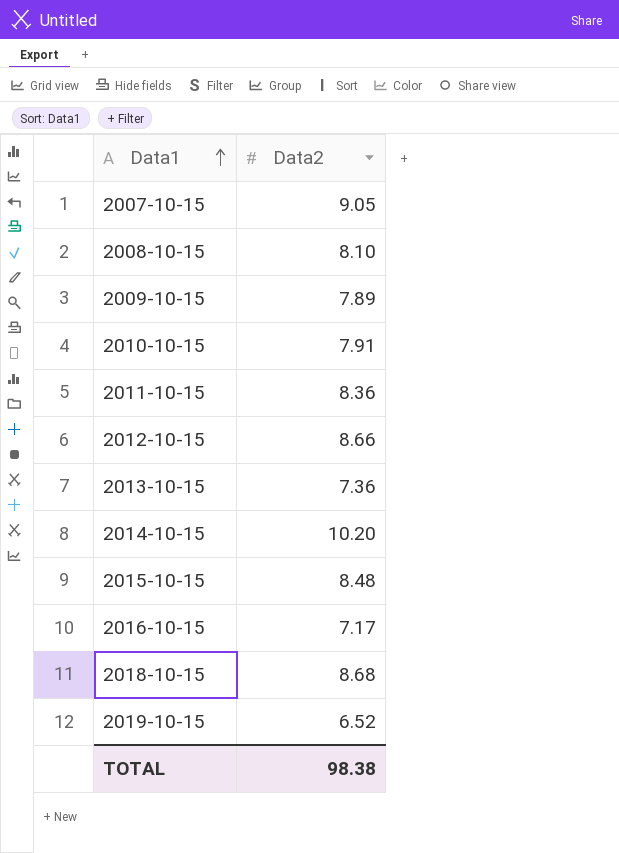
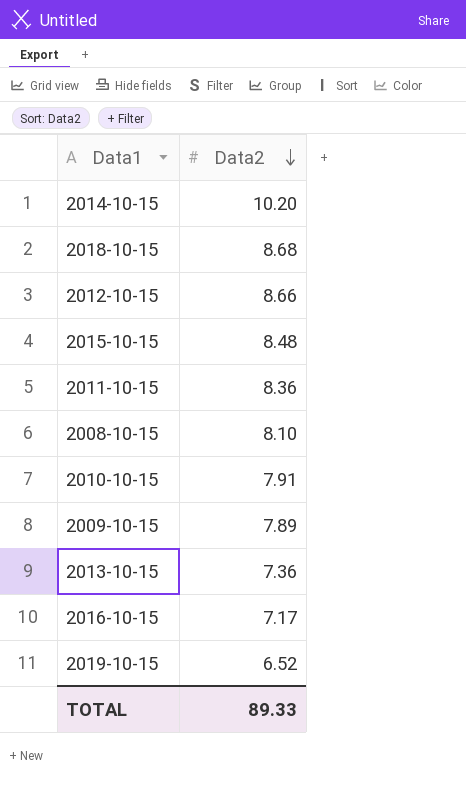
row order: Data1 ascending -> Data2 descending
row 2007-10-15: 9.05 -> none
TOTAL | Data2: 98.38 -> 89.33

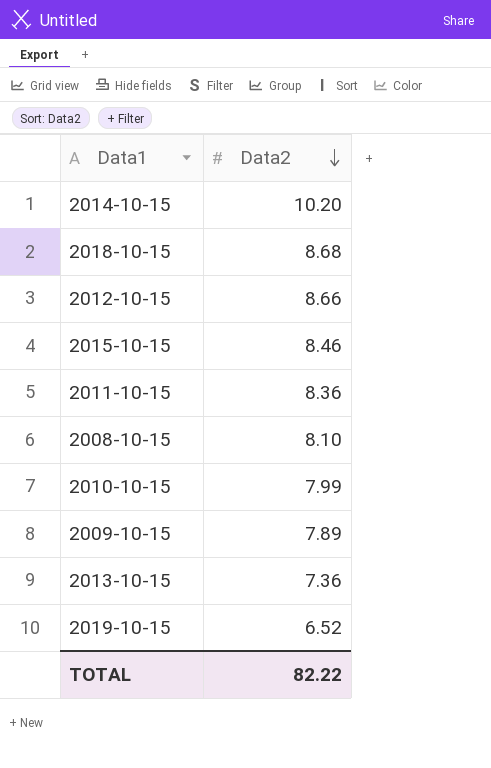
row 2016-10-15: 7.17 -> none
2015-10-15 | Data2: 8.48 -> 8.46
2010-10-15 | Data2: 7.91 -> 7.99
TOTAL | Data2: 89.33 -> 82.22

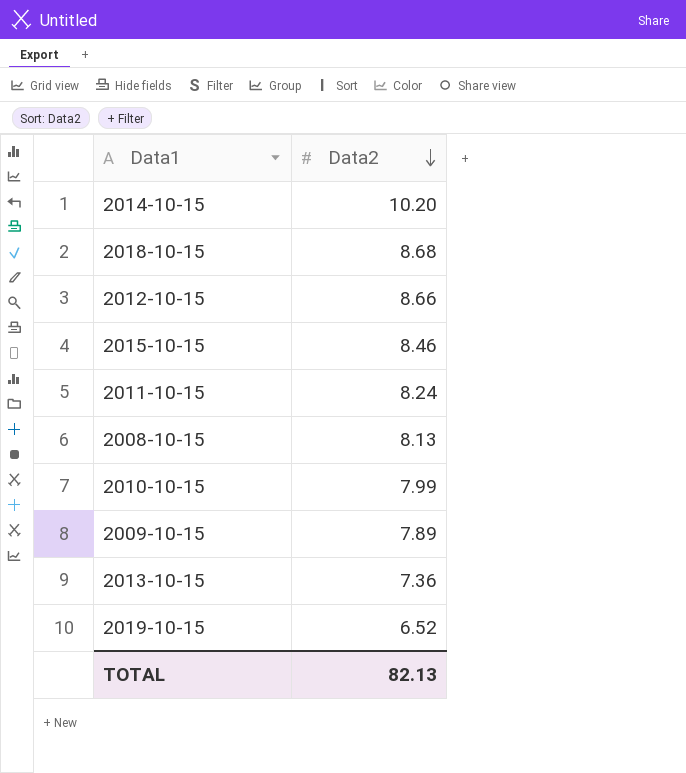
2011-10-15 | Data2: 8.36 -> 8.24
2008-10-15 | Data2: 8.10 -> 8.13
TOTAL | Data2: 82.22 -> 82.13

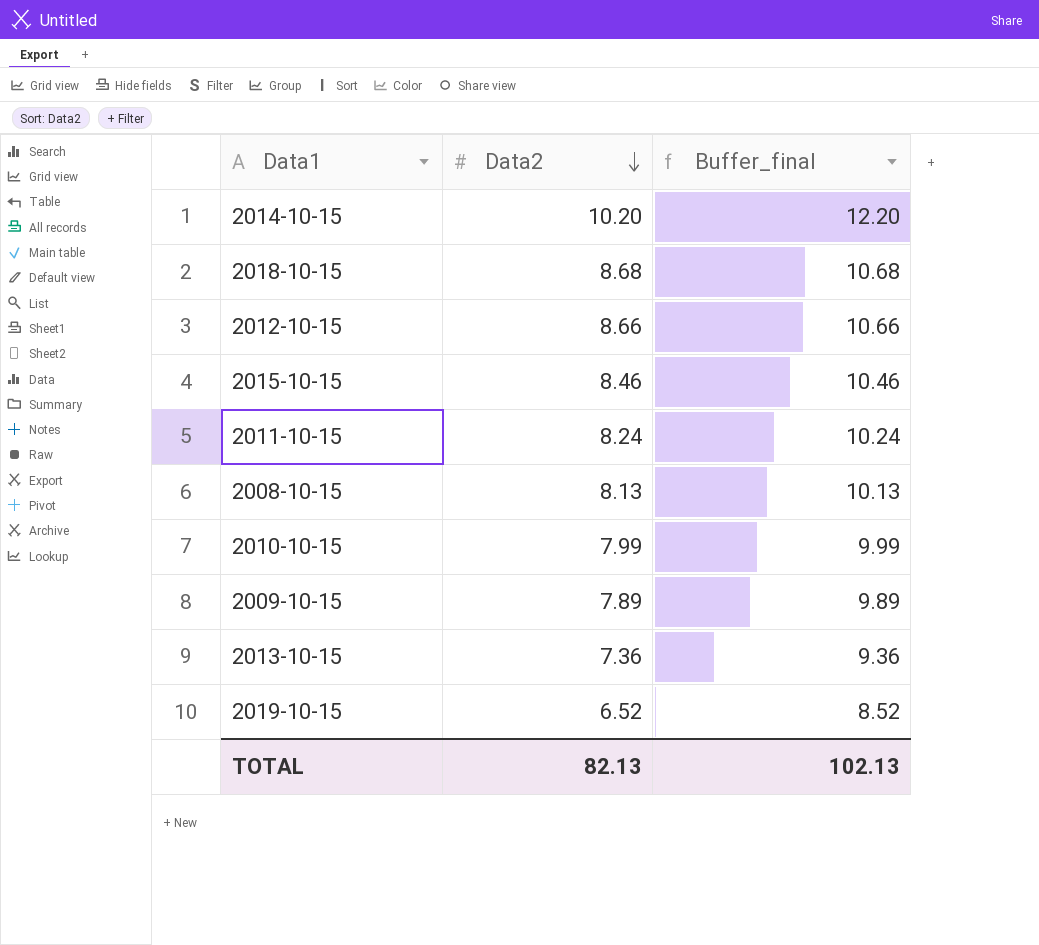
column Buffer_final | formula: none -> [Data2] + 2

